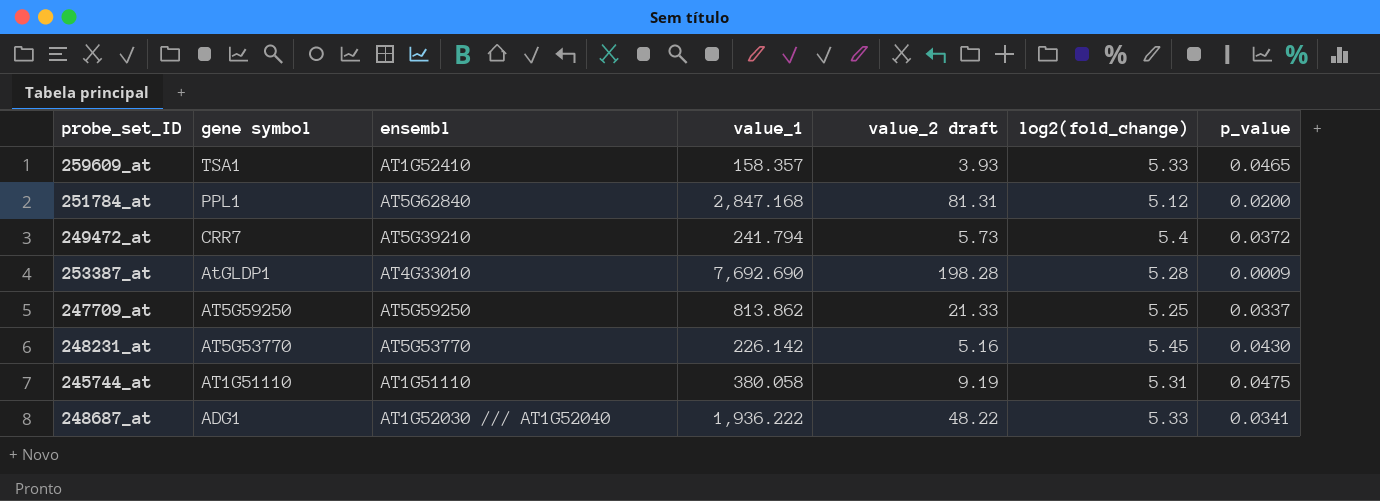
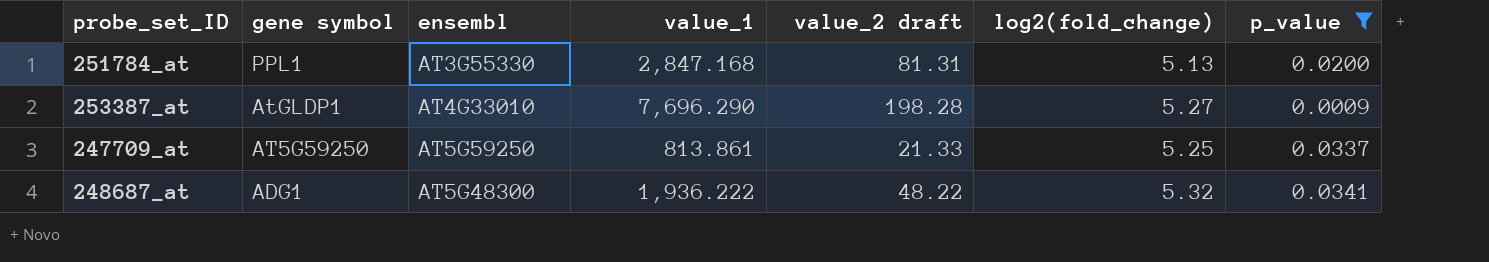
filter: none -> p_value <= 0.0341
251784_at | ensembl: AT5G62840 -> AT3G55330
251784_at | log2(fold_change): 5.12 -> 5.13
253387_at | value_1: 7,692.690 -> 7,696.290
253387_at | log2(fold_change): 5.28 -> 5.27
247709_at | value_1: 813.862 -> 813.861
248687_at | ensembl: AT1G52030 /// AT1G52040 -> AT5G48300
248687_at | log2(fold_change): 5.33 -> 5.32

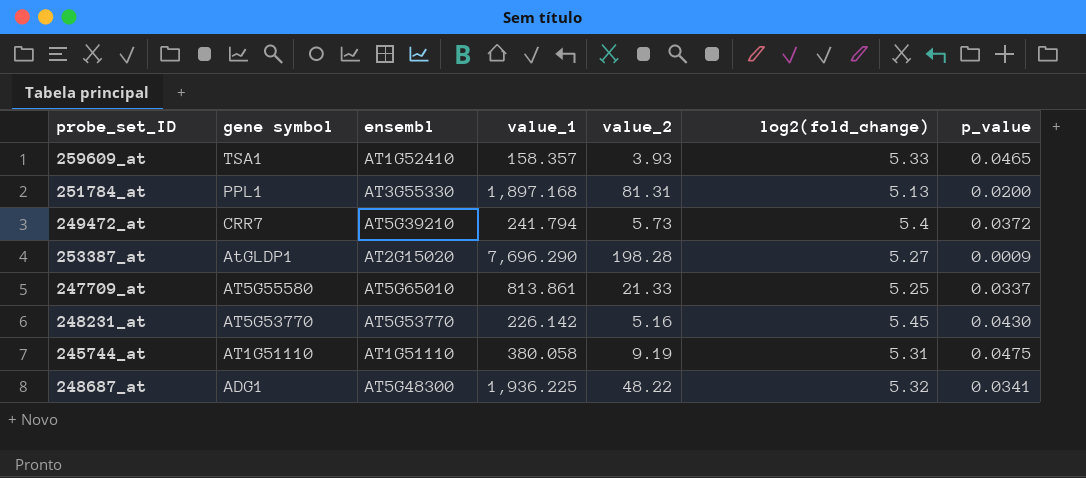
filter: p_value <= 0.0341 -> none
column name: value_2 draft -> value_2
251784_at | value_1: 2,847.168 -> 1,897.168
253387_at | ensembl: AT4G33010 -> AT2G15020
247709_at | gene symbol: AT5G59250 -> AT5G55580
247709_at | ensembl: AT5G59250 -> AT5G65010
248687_at | value_1: 1,936.222 -> 1,936.225

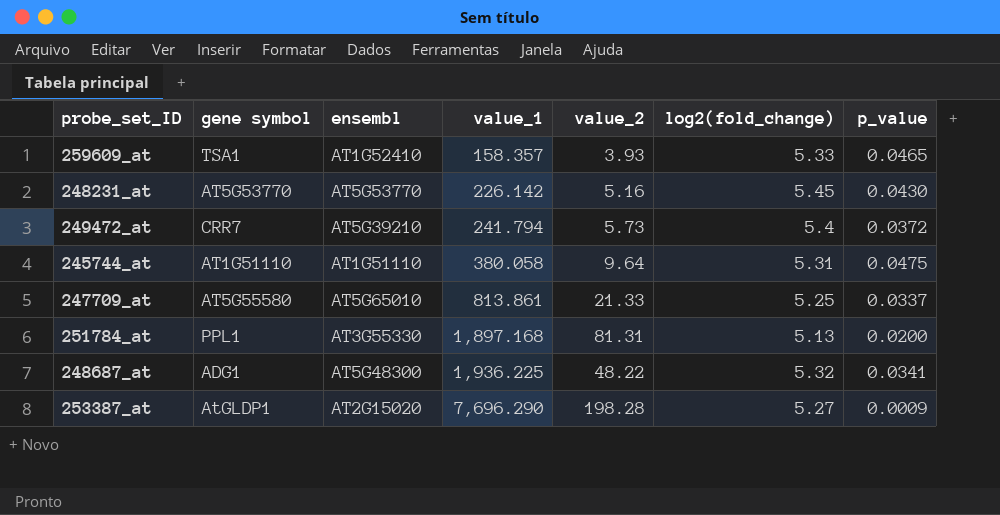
row order: gene symbol descending -> value_1 ascending
245744_at | value_2: 9.19 -> 9.64

